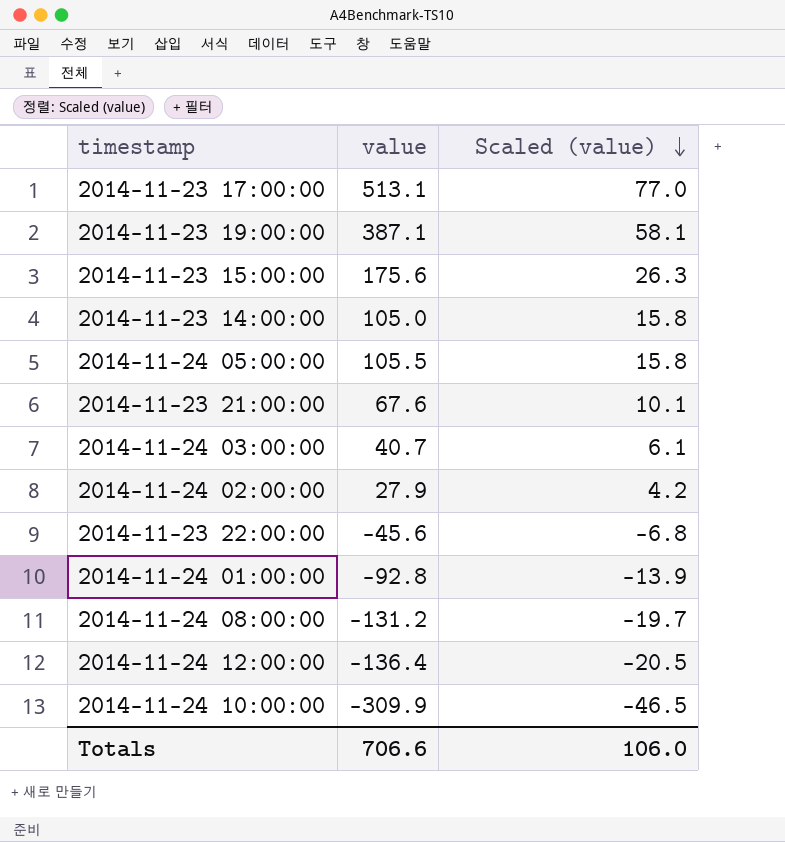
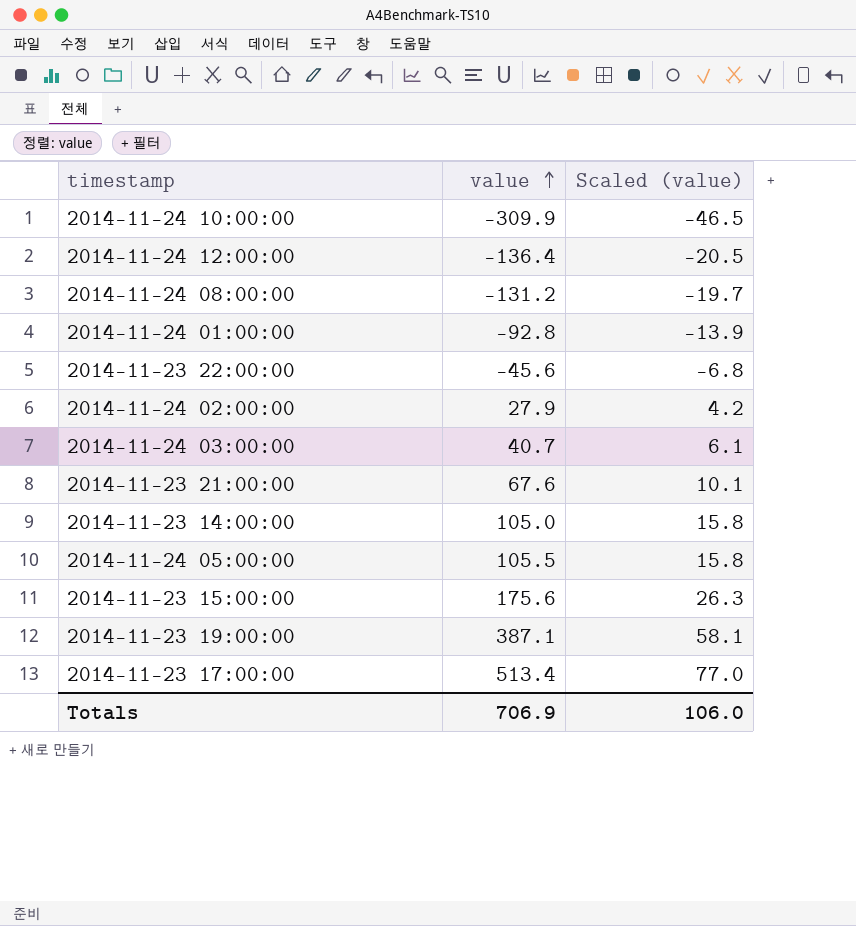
row order: Scaled (value) descending -> value ascending
2014-11-23 17:00:00 | value: 513.1 -> 513.4
Totals | value: 706.6 -> 706.9

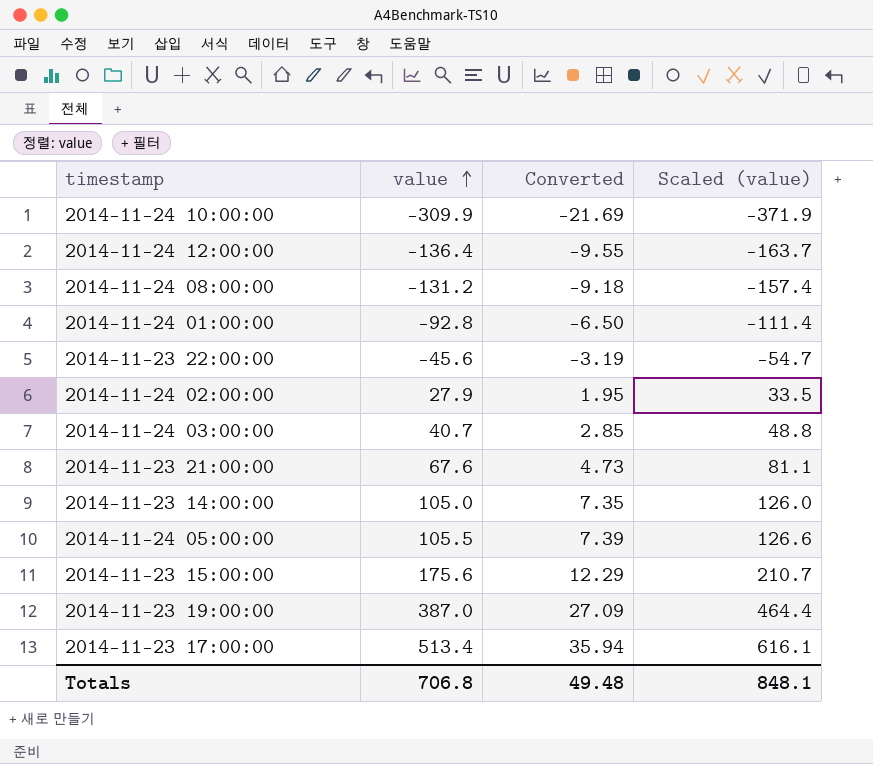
column Converted | formula: none -> [value] * 0.07
column Scaled (value) | formula: [value] * 0.15 -> [value] * 1.2
2014-11-23 19:00:00 | value: 387.1 -> 387.0
Totals | value: 706.9 -> 706.8
Totals | Scaled (value): 106.0 -> 848.1

